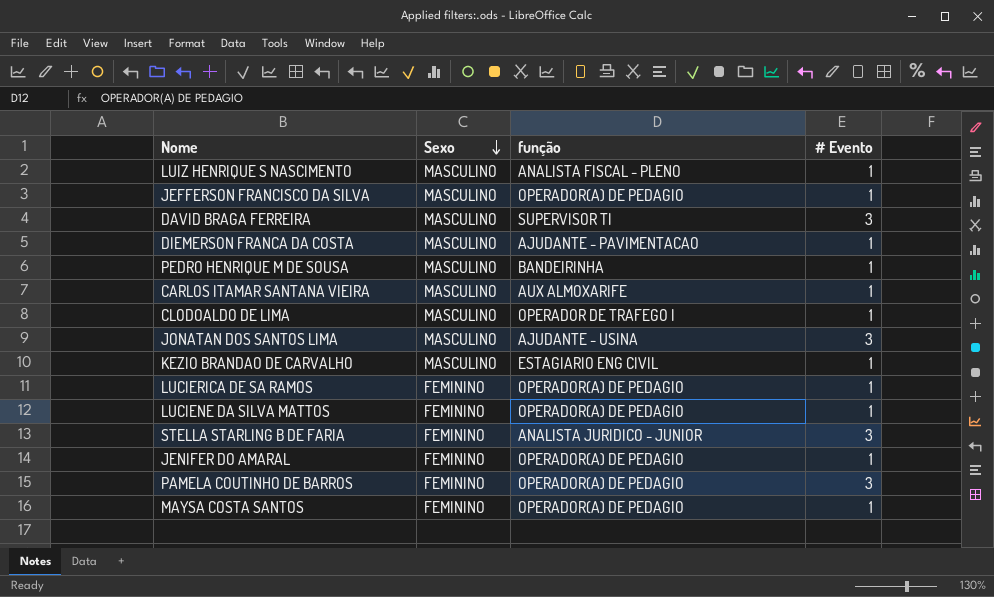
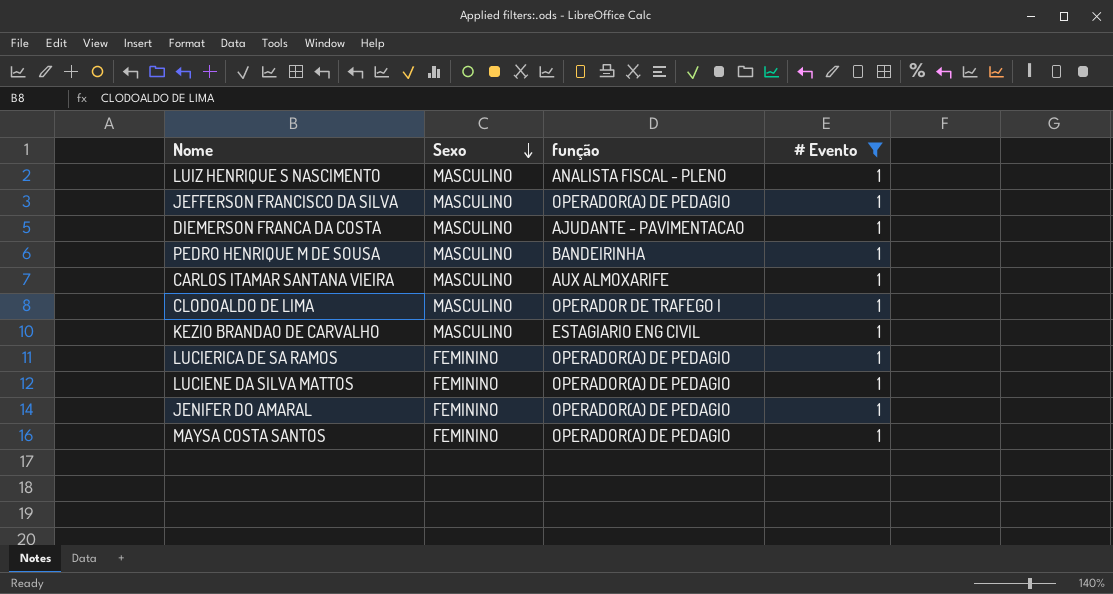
filter: none -> # Evento = 1

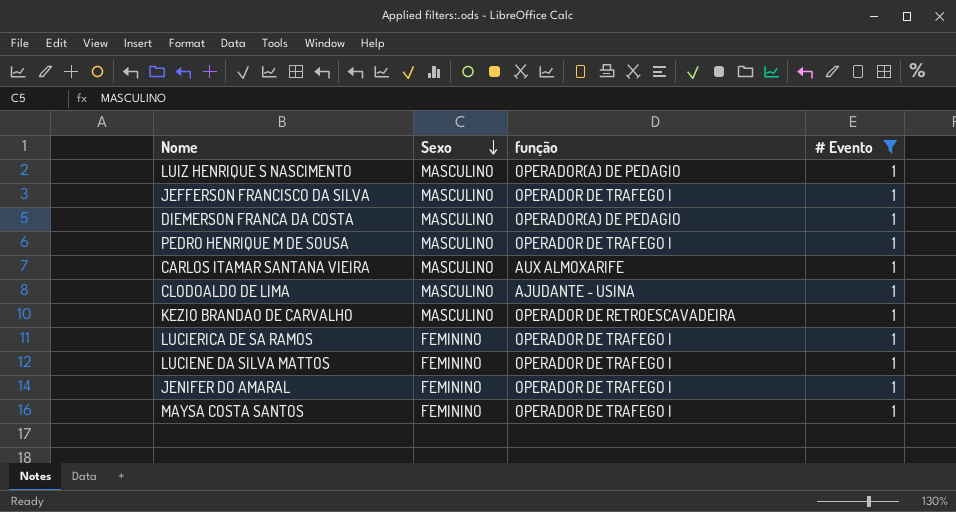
LUIZ HENRIQUE S NASCIMENTO | função: ANALISTA FISCAL - PLENO -> OPERADOR(A) DE PEDAGIO
JEFFERSON FRANCISCO DA SILVA | função: OPERADOR(A) DE PEDAGIO -> OPERADOR DE TRAFEGO I
DIEMERSON FRANCA DA COSTA | função: AJUDANTE - PAVIMENTACAO -> OPERADOR(A) DE PEDAGIO
PEDRO HENRIQUE M DE SOUSA | função: BANDEIRINHA -> OPERADOR DE TRAFEGO I
CLODOALDO DE LIMA | função: OPERADOR DE TRAFEGO I -> AJUDANTE - USINA
KEZIO BRANDAO DE CARVALHO | função: ESTAGIARIO ENG CIVIL -> OPERADOR DE RETROESCAVADEIRA
LUCIERICA DE SA RAMOS | função: OPERADOR(A) DE PEDAGIO -> OPERADOR DE TRAFEGO I
LUCIENE DA SILVA MATTOS | função: OPERADOR(A) DE PEDAGIO -> OPERADOR DE TRAFEGO I
JENIFER DO AMARAL | função: OPERADOR(A) DE PEDAGIO -> OPERADOR DE TRAFEGO I
MAYSA COSTA SANTOS | função: OPERADOR(A) DE PEDAGIO -> OPERADOR DE TRAFEGO I

